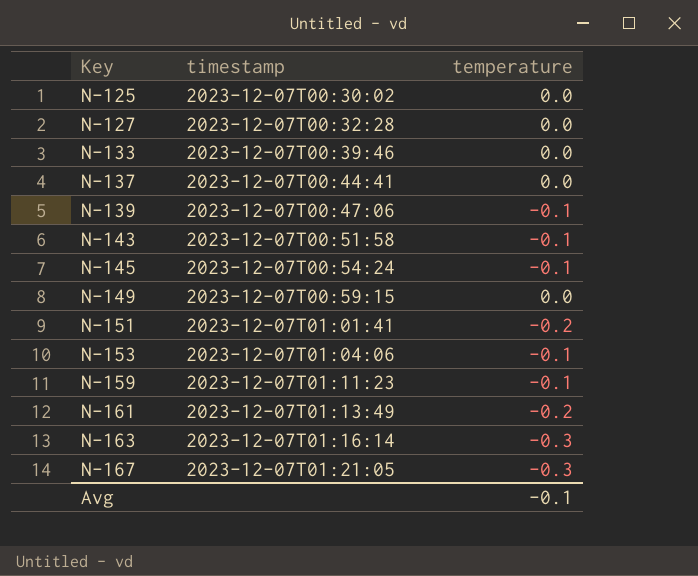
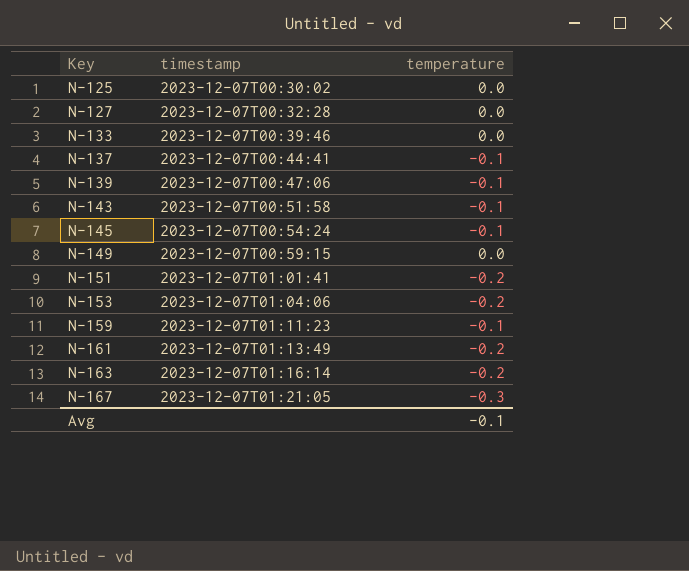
N-137 | temperature: 0.0 -> -0.1
N-153 | temperature: -0.1 -> -0.2
N-163 | temperature: -0.3 -> -0.2

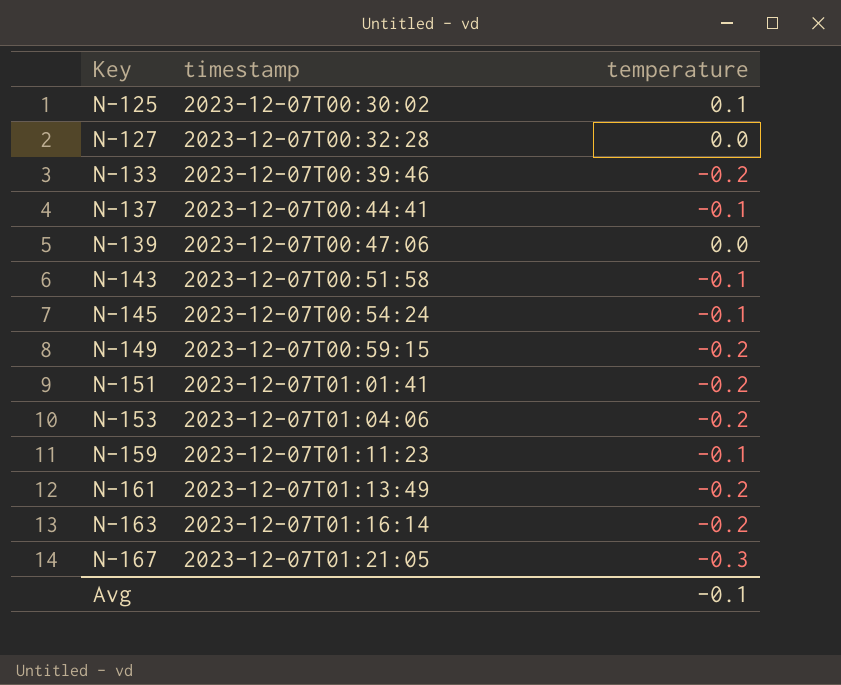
N-125 | temperature: 0.0 -> 0.1
N-133 | temperature: 0.0 -> -0.2
N-139 | temperature: -0.1 -> 0.0
N-149 | temperature: 0.0 -> -0.2

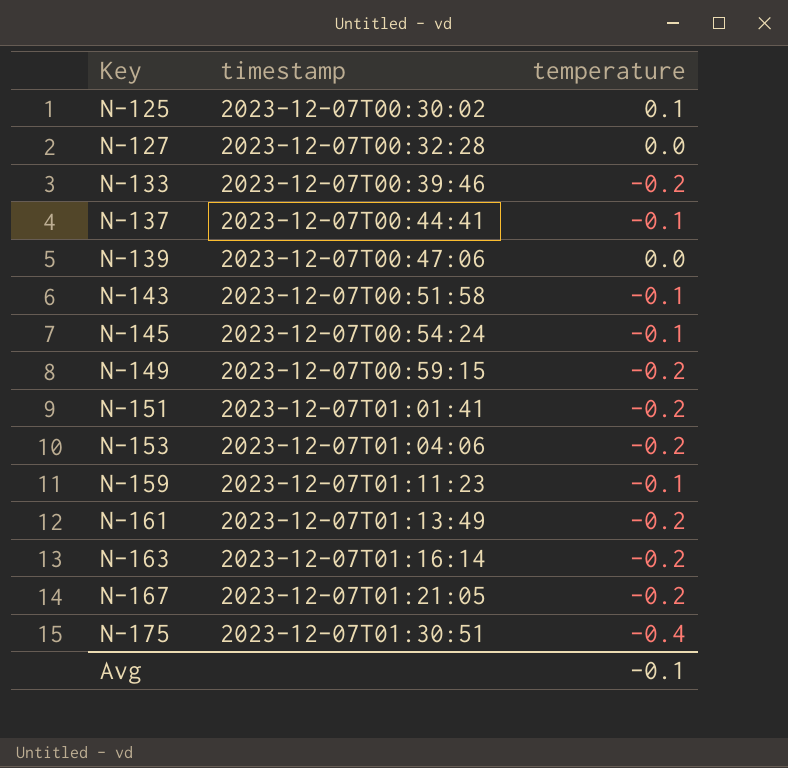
N-167 | temperature: -0.3 -> -0.2
row N-175: none -> 2023-12-07T01:30:51 | -0.4

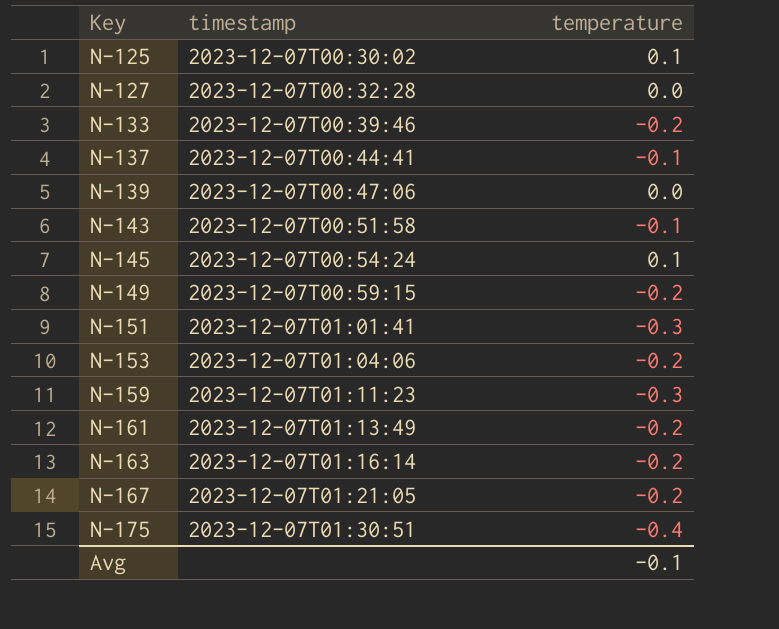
N-145 | temperature: -0.1 -> 0.1
N-151 | temperature: -0.2 -> -0.3
N-159 | temperature: -0.1 -> -0.3

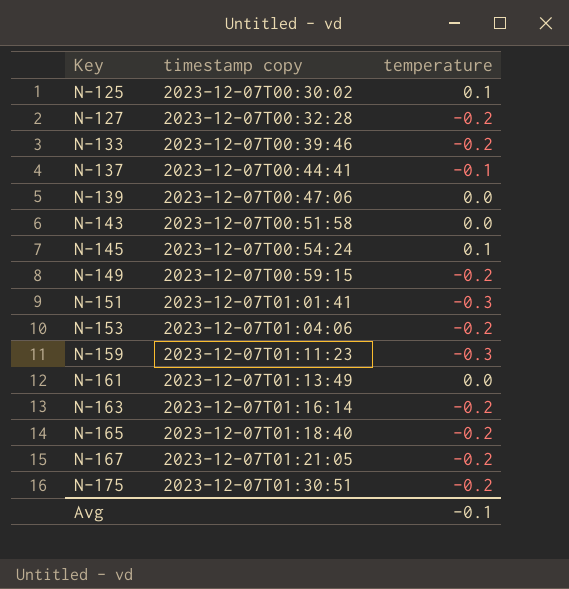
column name: timestamp -> timestamp copy
N-127 | temperature: 0.0 -> -0.2
N-143 | temperature: -0.1 -> 0.0
N-161 | temperature: -0.2 -> 0.0
row N-165: none -> 2023-12-07T01:18:40 | -0.2
N-175 | temperature: -0.4 -> -0.2

